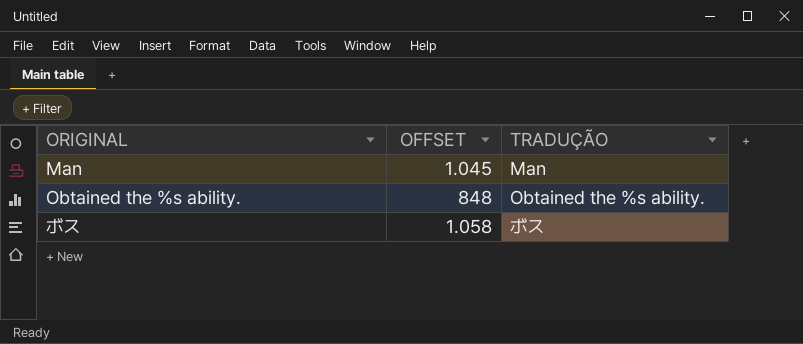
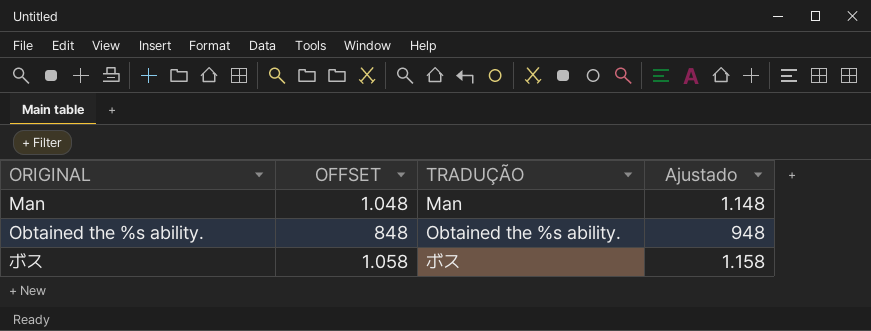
column Ajustado | formula: none -> [OFFSET] + 100
Man | OFFSET: 1.045 -> 1.048

